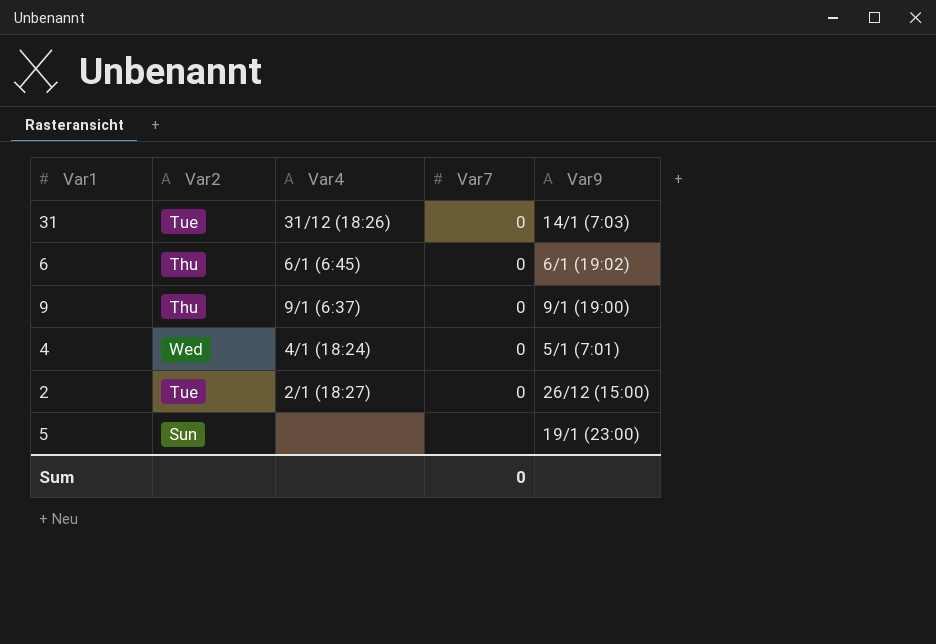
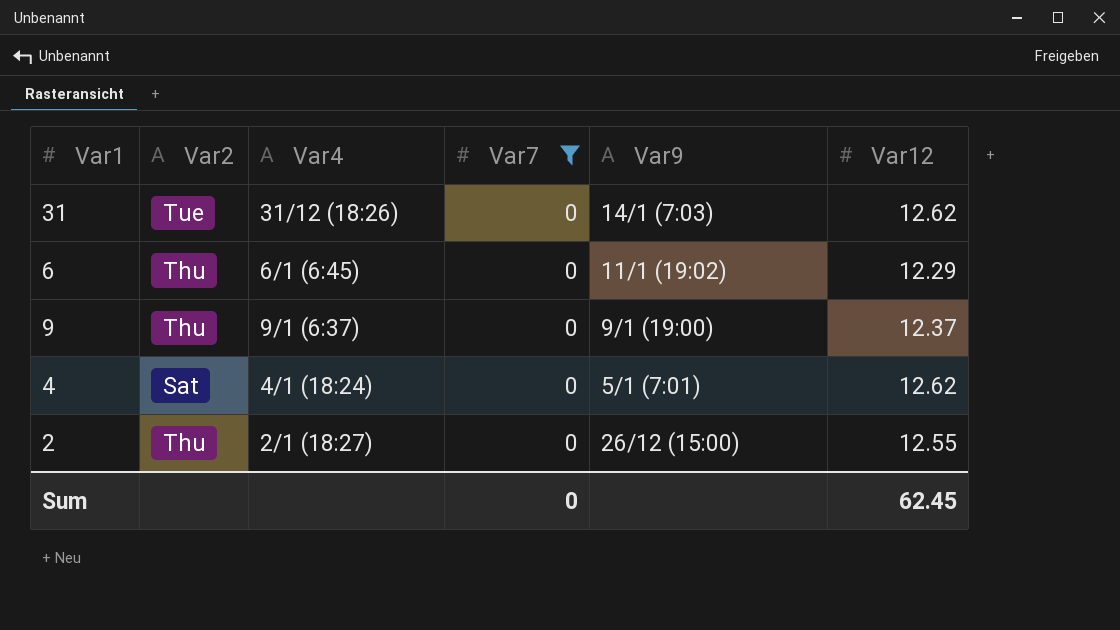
filter: none -> Var7 = 0
column Var12 | position: none -> 6
6 | Var9: 6/1 (19:02) -> 11/1 (19:02)
4 | Var2: Wed -> Sat
2 | Var2: Tue -> Thu

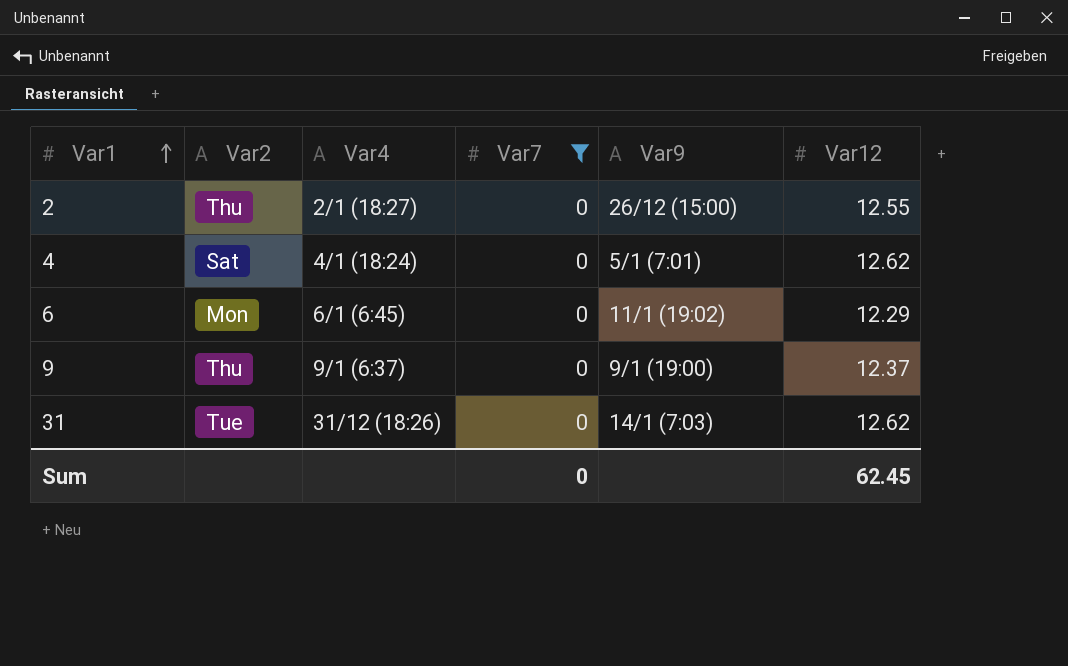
row order: none -> Var1 ascending
6 | Var2: Thu -> Mon

